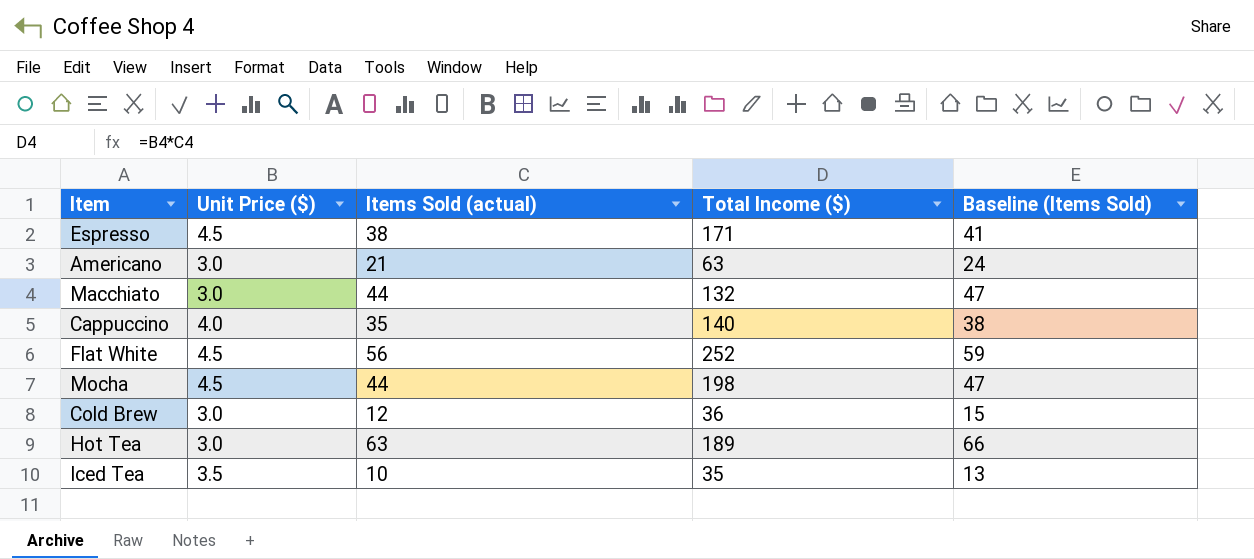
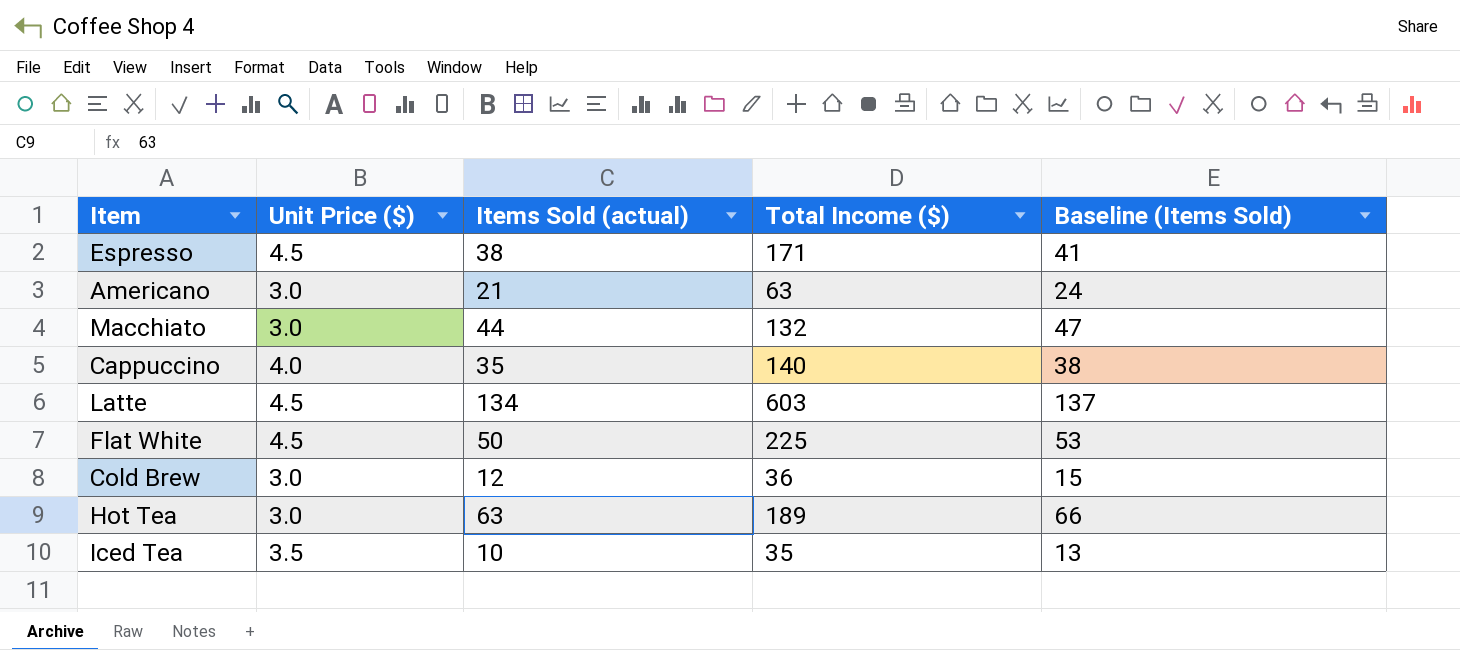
row Mocha: 4.5 | 44 | 198 | 47 -> none
row Latte: none -> 4.5 | 134 | 603 | 137
Flat White | Items Sold (actual): 56 -> 50
Flat White | Total Income ($): 252 -> 225
Flat White | Baseline (Items Sold): 59 -> 53

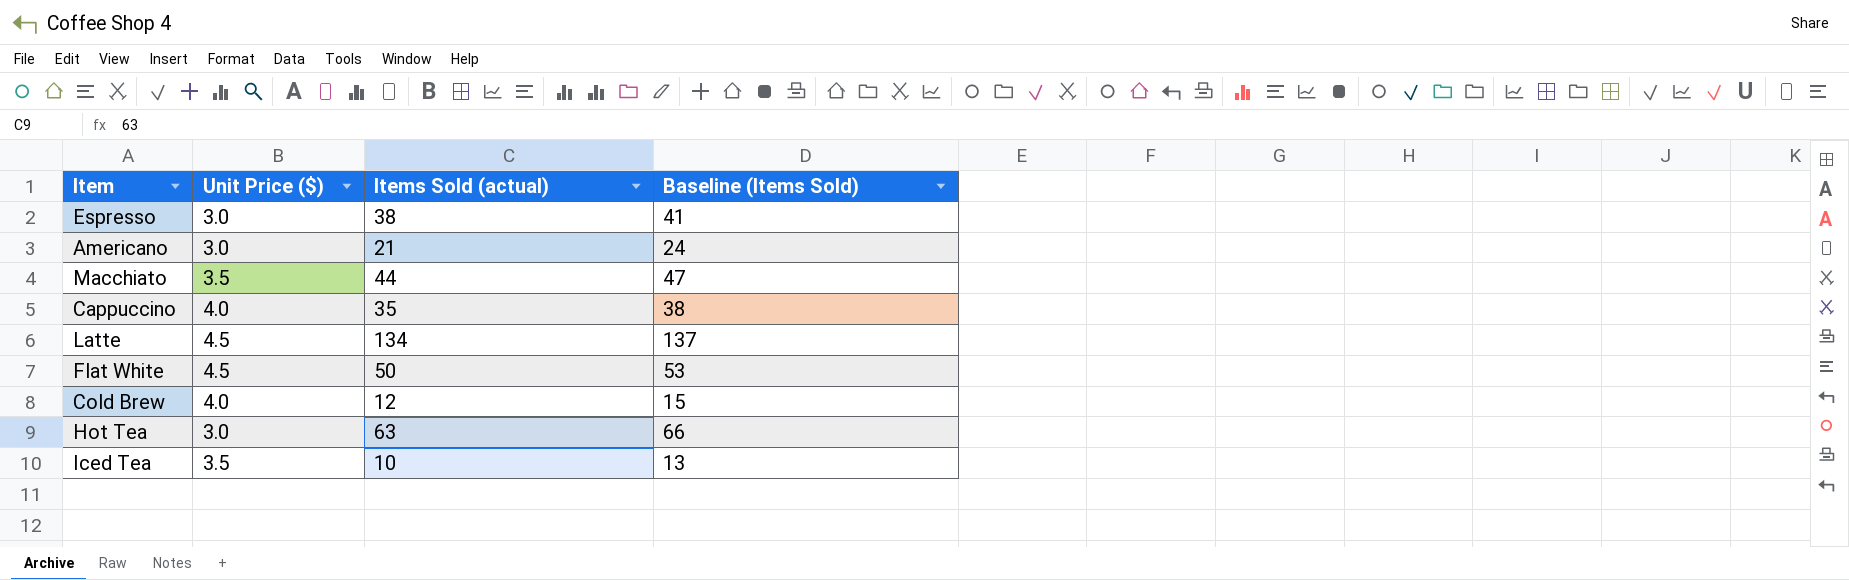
column Total Income ($) | formula: [Unit Price ($)] * [Items Sold (actual)] -> none
Espresso | Unit Price ($): 4.5 -> 3.0
Macchiato | Unit Price ($): 3.0 -> 3.5
Cold Brew | Unit Price ($): 3.0 -> 4.0

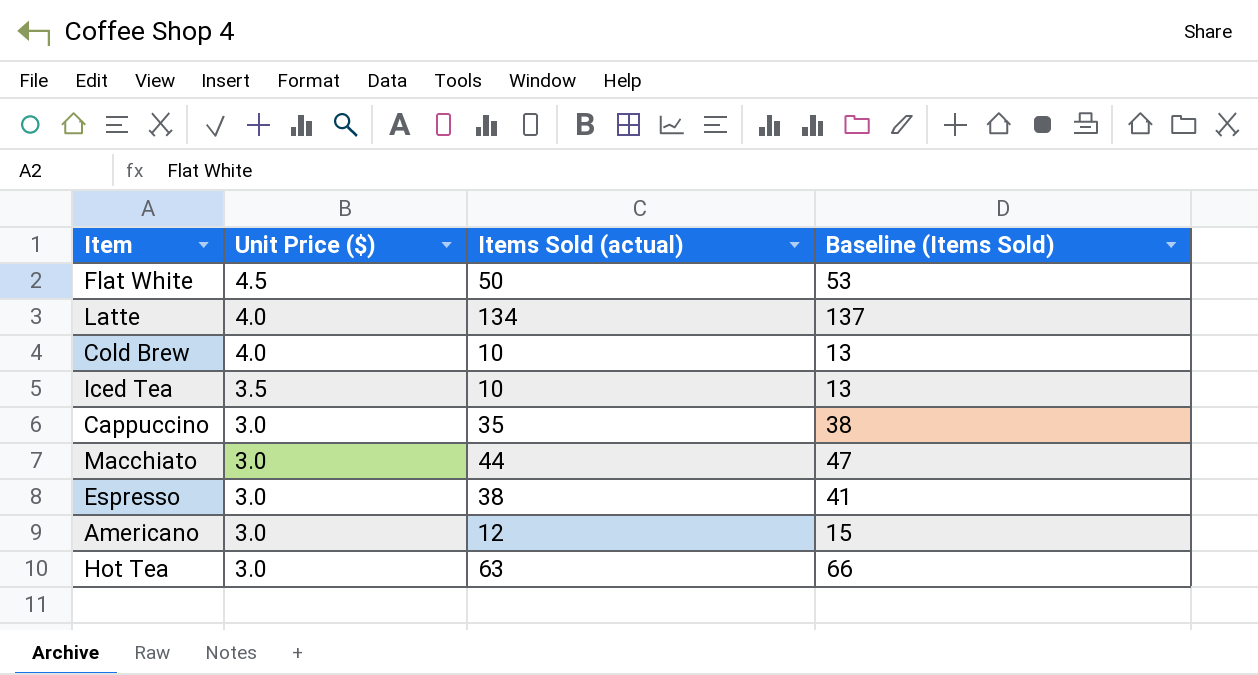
row order: none -> Unit Price ($) descending
Latte | Unit Price ($): 4.5 -> 4.0
Cold Brew | Items Sold (actual): 12 -> 10
Cold Brew | Baseline (Items Sold): 15 -> 13
Cappuccino | Unit Price ($): 4.0 -> 3.0
Macchiato | Unit Price ($): 3.5 -> 3.0
Americano | Items Sold (actual): 21 -> 12
Americano | Baseline (Items Sold): 24 -> 15

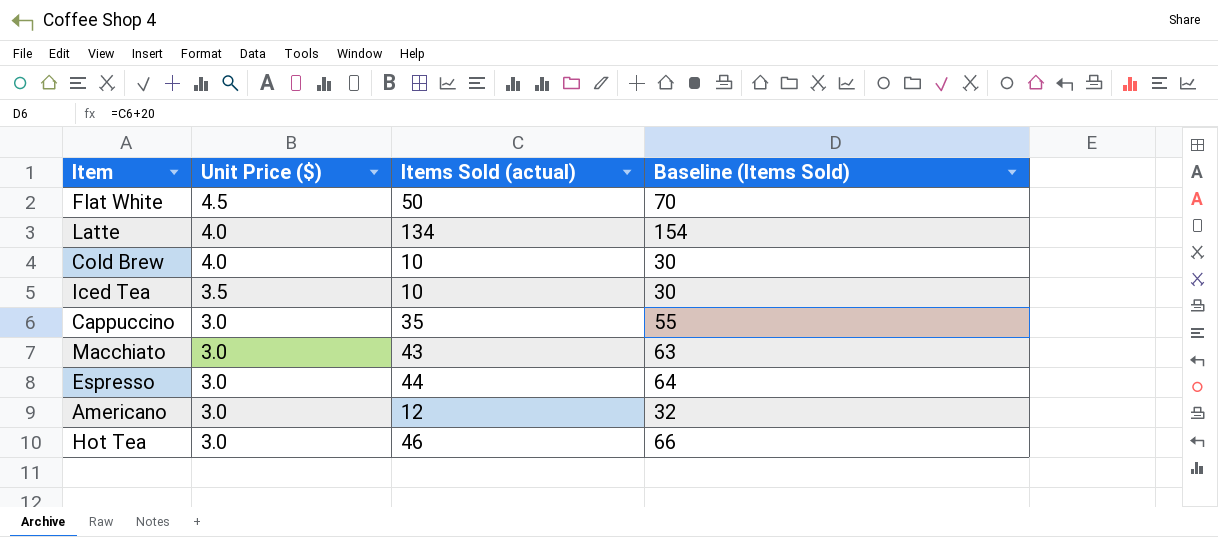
column Baseline (Items Sold) | formula: [Items Sold (actual)] + 3 -> [Items Sold (actual)] + 20
Macchiato | Items Sold (actual): 44 -> 43
Espresso | Items Sold (actual): 38 -> 44
Hot Tea | Items Sold (actual): 63 -> 46

